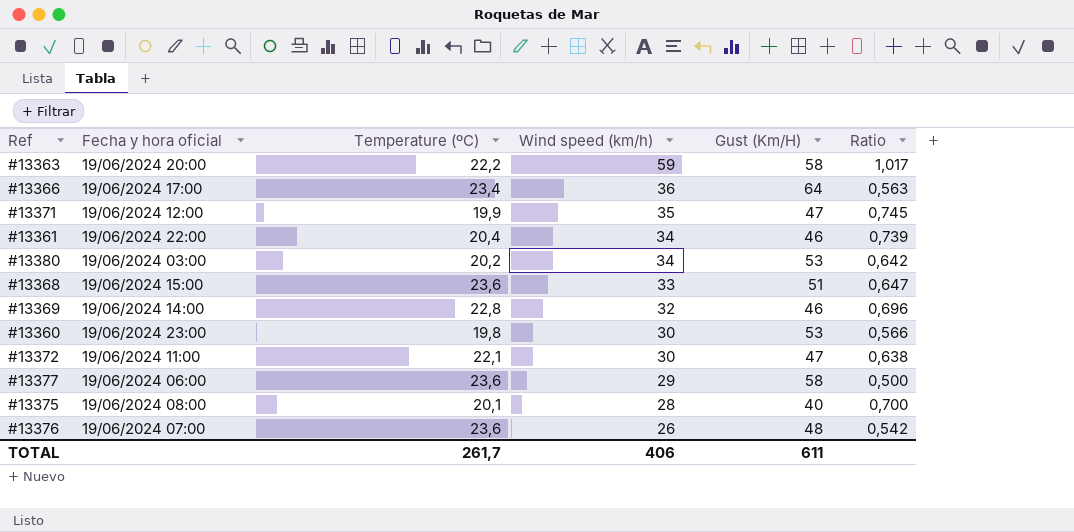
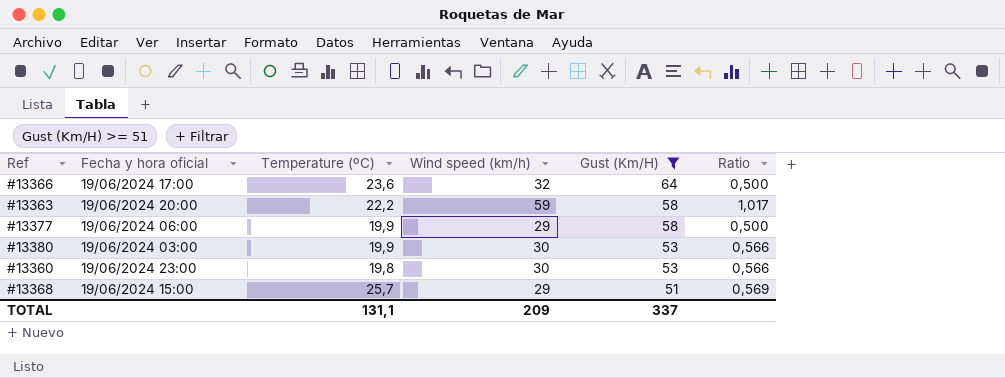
filter: none -> Gust (Km/H) >= 51
row order: Wind speed (km/h) descending -> Gust (Km/H) descending
#13366 | Temperature (ºC): 23,4 -> 23,6
#13366 | Wind speed (km/h): 36 -> 32
#13366 | Ratio: 0,563 -> 0,500
#13377 | Temperature (ºC): 23,6 -> 19,9
#13380 | Temperature (ºC): 20,2 -> 19,9
#13380 | Wind speed (km/h): 34 -> 30
#13380 | Ratio: 0,642 -> 0,566
#13368 | Temperature (ºC): 23,6 -> 25,7
#13368 | Wind speed (km/h): 33 -> 29
#13368 | Ratio: 0,647 -> 0,569
TOTAL | Temperature (ºC): 261,7 -> 131,1
TOTAL | Wind speed (km/h): 406 -> 209
TOTAL | Gust (Km/H): 611 -> 337

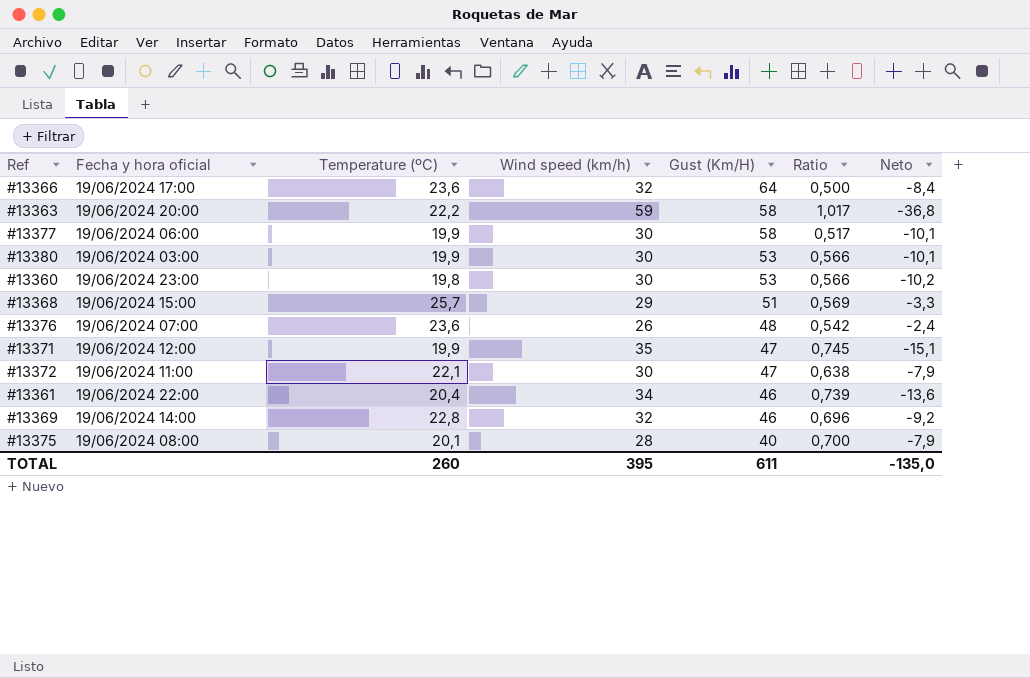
filter: Gust (Km/H) >= 51 -> none
column Neto | formula: none -> [Temperature (ºC)] - [Wind speed (km/h)]
#13377 | Wind speed (km/h): 29 -> 30
#13377 | Ratio: 0,500 -> 0,517
TOTAL | Temperature (ºC): 131,1 -> 260
TOTAL | Wind speed (km/h): 209 -> 395
TOTAL | Gust (Km/H): 337 -> 611

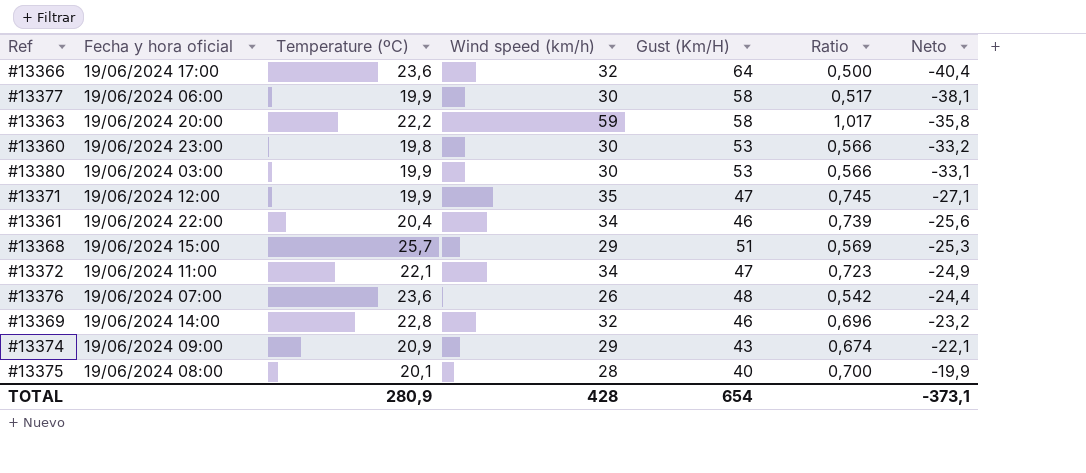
row order: Gust (Km/H) descending -> Neto ascending
column Neto | formula: [Temperature (ºC)] - [Wind speed (km/h)] -> [Temperature (ºC)] - [Gust (Km/H)]
#13372 | Wind speed (km/h): 30 -> 34
#13372 | Ratio: 0,638 -> 0,723
row #13374: none -> 19/06/2024 09:00 | 20,9 | 29 | 43 | 0,674 | -22,1
TOTAL | Temperature (ºC): 260 -> 280,9
TOTAL | Wind speed (km/h): 395 -> 428
TOTAL | Gust (Km/H): 611 -> 654
TOTAL | Neto: -135,0 -> -373,1

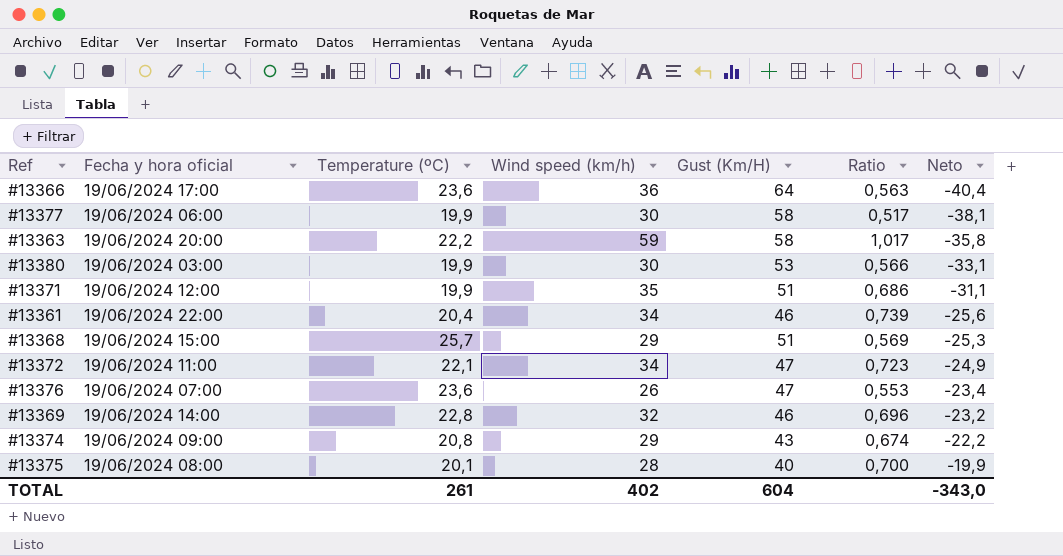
row #13360: 19/06/2024 23:00 | 19,8 | 30 | 53 | 0,566 | -33,2 -> none
#13366 | Wind speed (km/h): 32 -> 36
#13366 | Ratio: 0,500 -> 0,563
#13371 | Gust (Km/H): 47 -> 51
#13371 | Ratio: 0,745 -> 0,686
#13371 | Neto: -27,1 -> -31,1
#13376 | Gust (Km/H): 48 -> 47
#13376 | Ratio: 0,542 -> 0,553
#13376 | Neto: -24,4 -> -23,4
#13374 | Temperature (ºC): 20,9 -> 20,8
#13374 | Neto: -22,1 -> -22,2
TOTAL | Temperature (ºC): 280,9 -> 261
TOTAL | Wind speed (km/h): 428 -> 402
TOTAL | Gust (Km/H): 654 -> 604
TOTAL | Neto: -373,1 -> -343,0

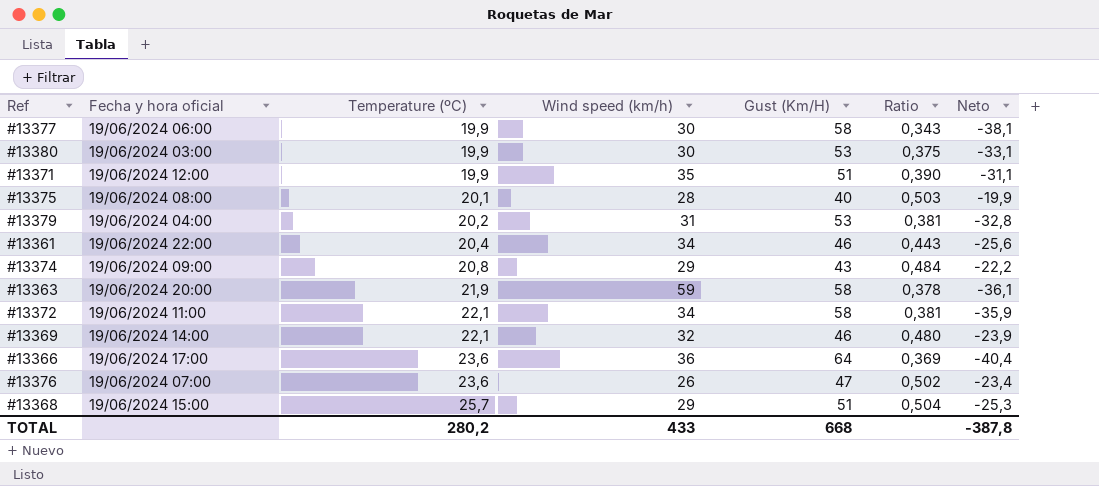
row order: Neto ascending -> Temperature (ºC) ascending
column Ratio | formula: [Wind speed (km/h)] / [Gust (Km/H)] -> [Temperature (ºC)] / [Gust (Km/H)]
row #13379: none -> 19/06/2024 04:00 | 20,2 | 31 | 53 | 0,381 | -32,8
#13363 | Temperature (ºC): 22,2 -> 21,9
#13363 | Neto: -35,8 -> -36,1
#13372 | Gust (Km/H): 47 -> 58
#13372 | Neto: -24,9 -> -35,9
#13369 | Temperature (ºC): 22,8 -> 22,1
#13369 | Neto: -23,2 -> -23,9
TOTAL | Temperature (ºC): 261 -> 280,2
TOTAL | Wind speed (km/h): 402 -> 433
TOTAL | Gust (Km/H): 604 -> 668
TOTAL | Neto: -343,0 -> -387,8

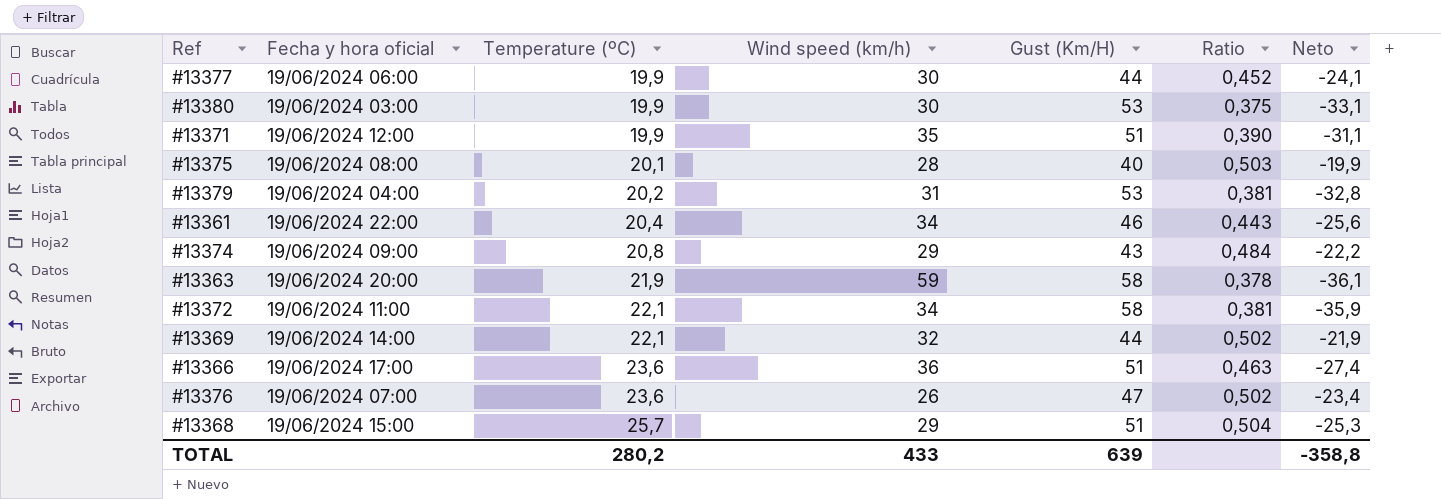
#13377 | Gust (Km/H): 58 -> 44
#13377 | Ratio: 0,343 -> 0,452
#13377 | Neto: -38,1 -> -24,1
#13369 | Gust (Km/H): 46 -> 44
#13369 | Ratio: 0,480 -> 0,502
#13369 | Neto: -23,9 -> -21,9
#13366 | Gust (Km/H): 64 -> 51
#13366 | Ratio: 0,369 -> 0,463
#13366 | Neto: -40,4 -> -27,4
TOTAL | Gust (Km/H): 668 -> 639
TOTAL | Neto: -387,8 -> -358,8

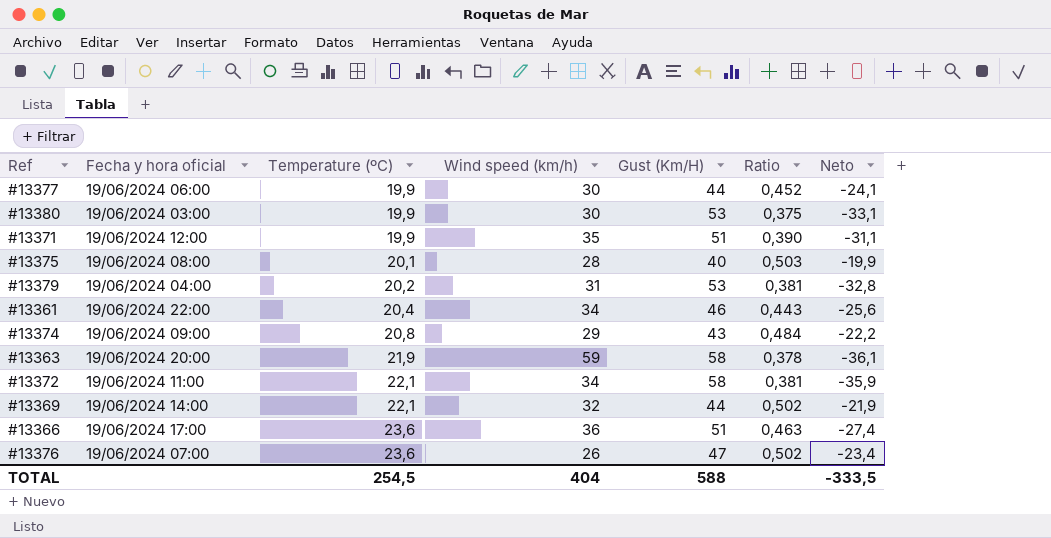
row #13368: 19/06/2024 15:00 | 25,7 | 29 | 51 | 0,504 | -25,3 -> none
TOTAL | Temperature (ºC): 280,2 -> 254,5
TOTAL | Wind speed (km/h): 433 -> 404
TOTAL | Gust (Km/H): 639 -> 588
TOTAL | Neto: -358,8 -> -333,5

